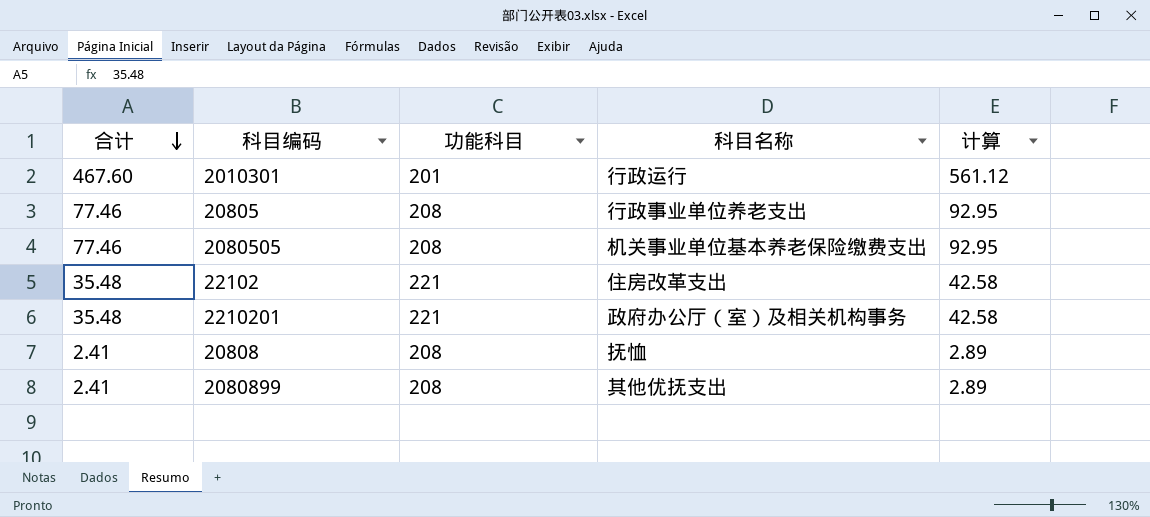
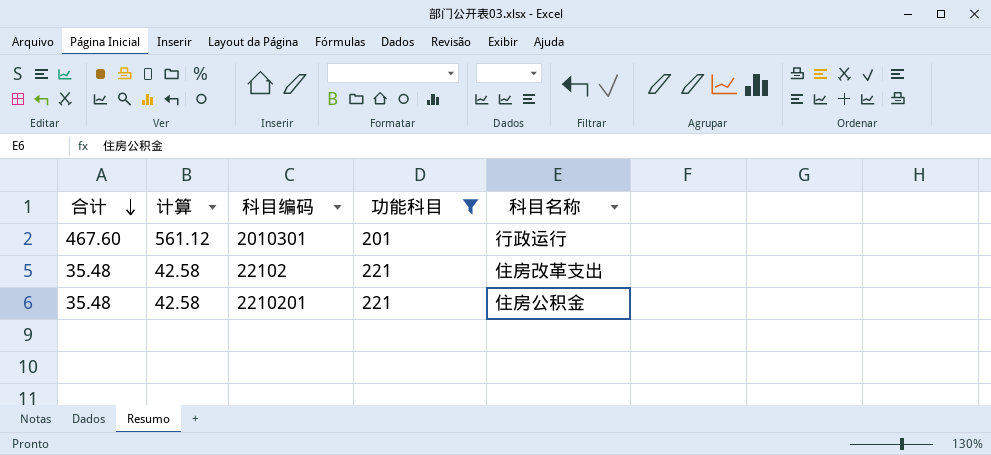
filter: none -> 功能科目 != 208
column 计算 | position: 5 -> 2
2210201 | 科目名称: 政府办公厅（室）及相关机构事务 -> 住房公积金

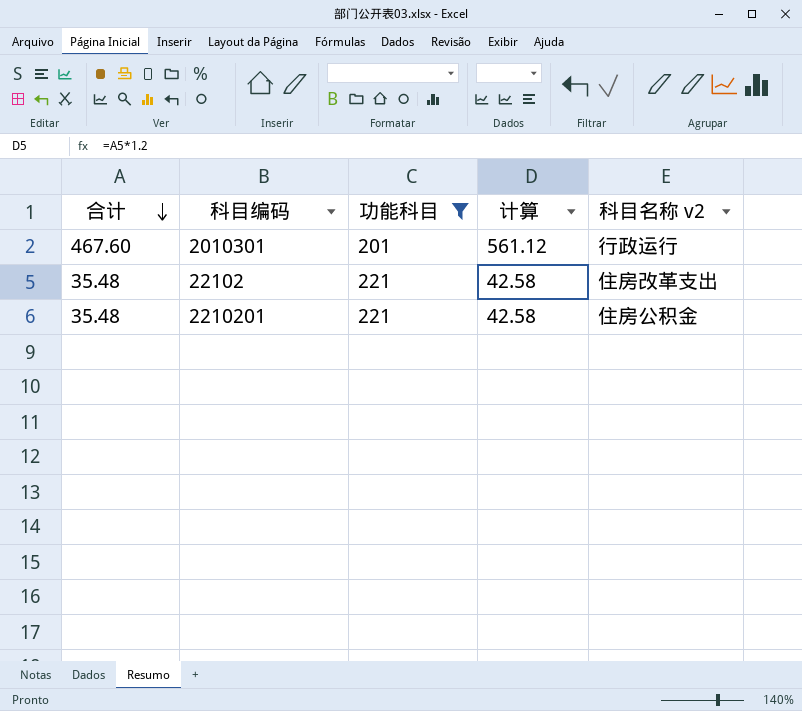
column 计算 | position: 2 -> 4
column name: 科目名称 -> 科目名称 v2

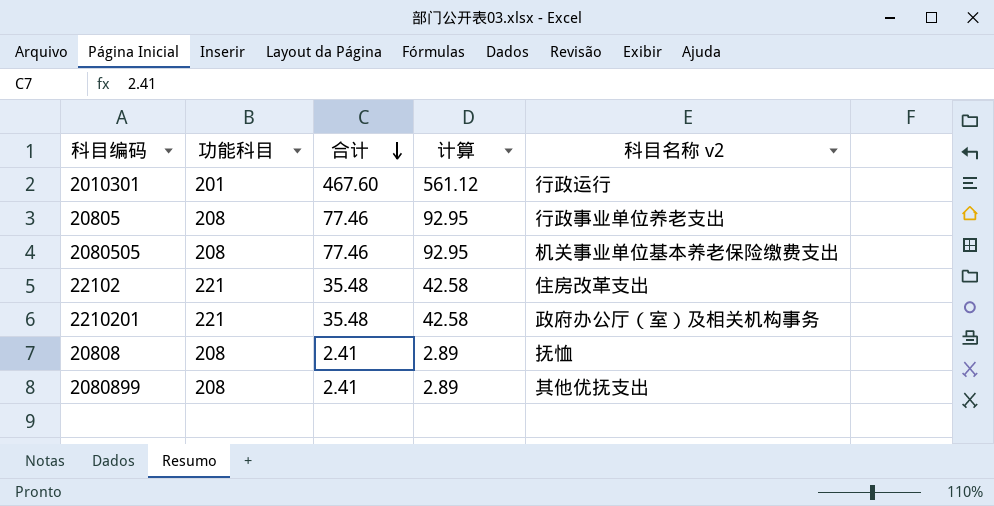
filter: 功能科目 != 208 -> none
column 合计 | position: 1 -> 3
2210201 | 科目名称 v2: 住房公积金 -> 政府办公厅（室）及相关机构事务

